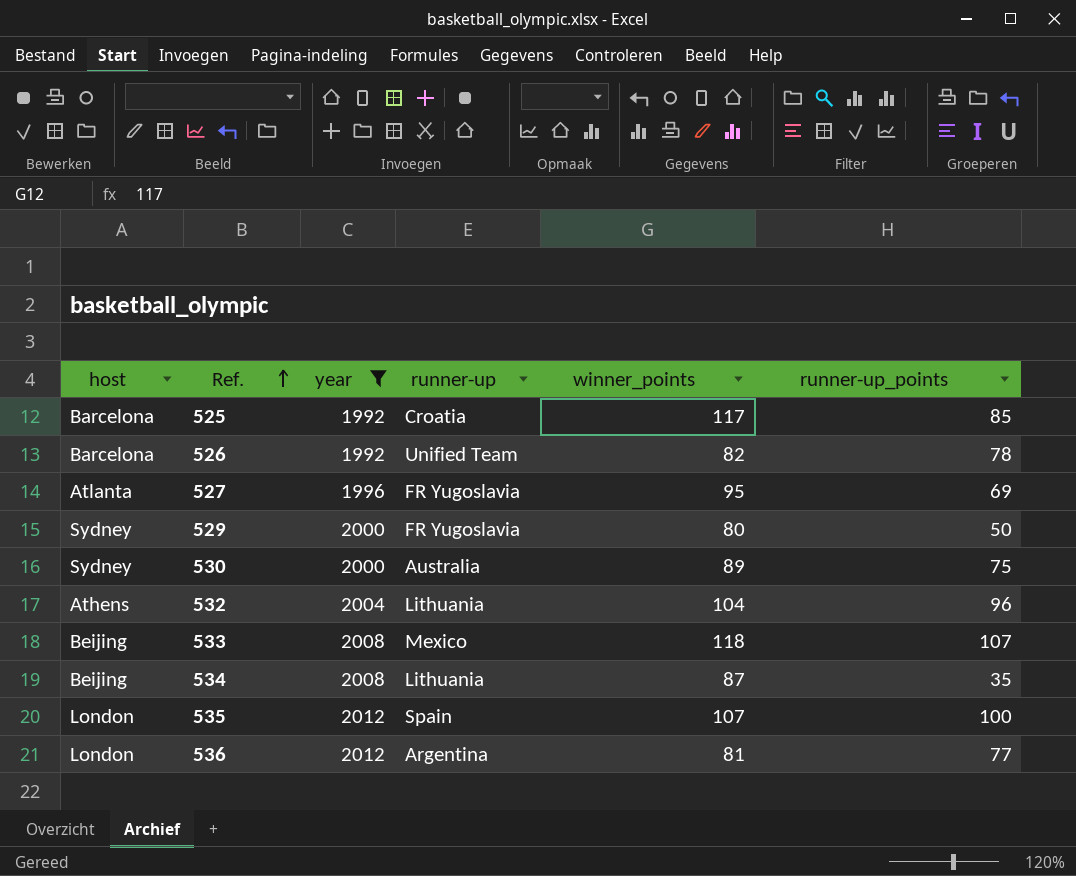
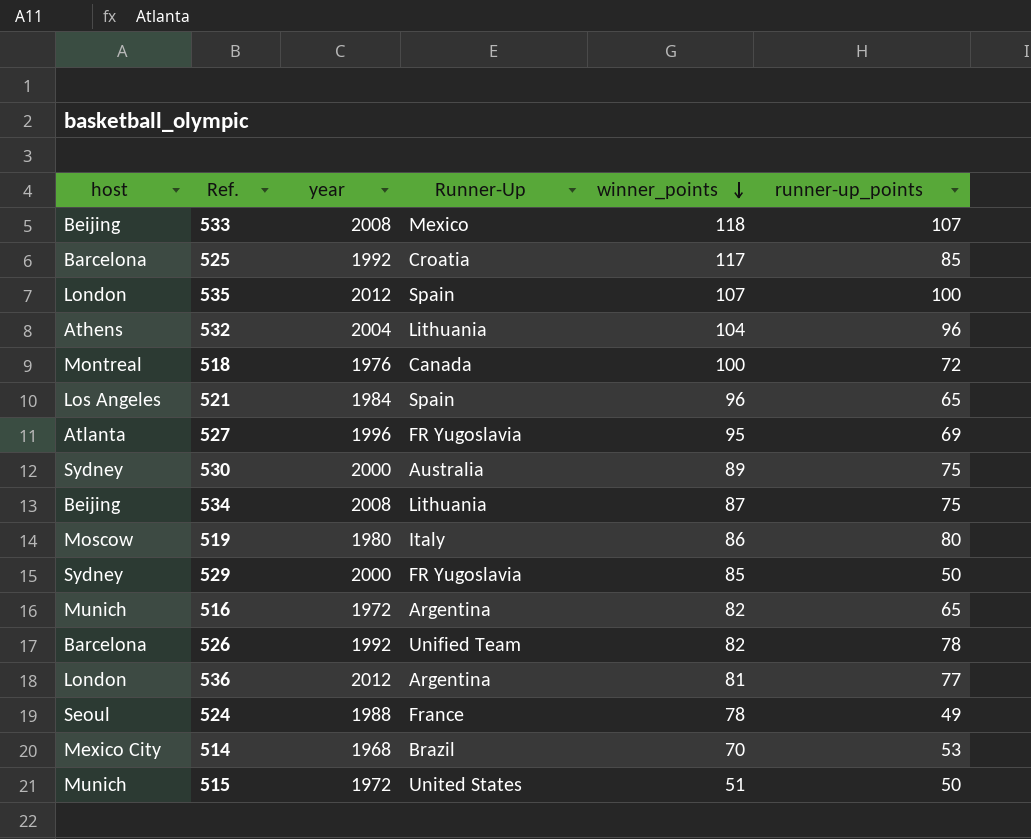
filter: year >= 1992 -> none
row order: Ref. ascending -> winner_points descending
column name: runner-up -> Runner-Up
534 | runner-up_points: 35 -> 75
529 | winner_points: 80 -> 85

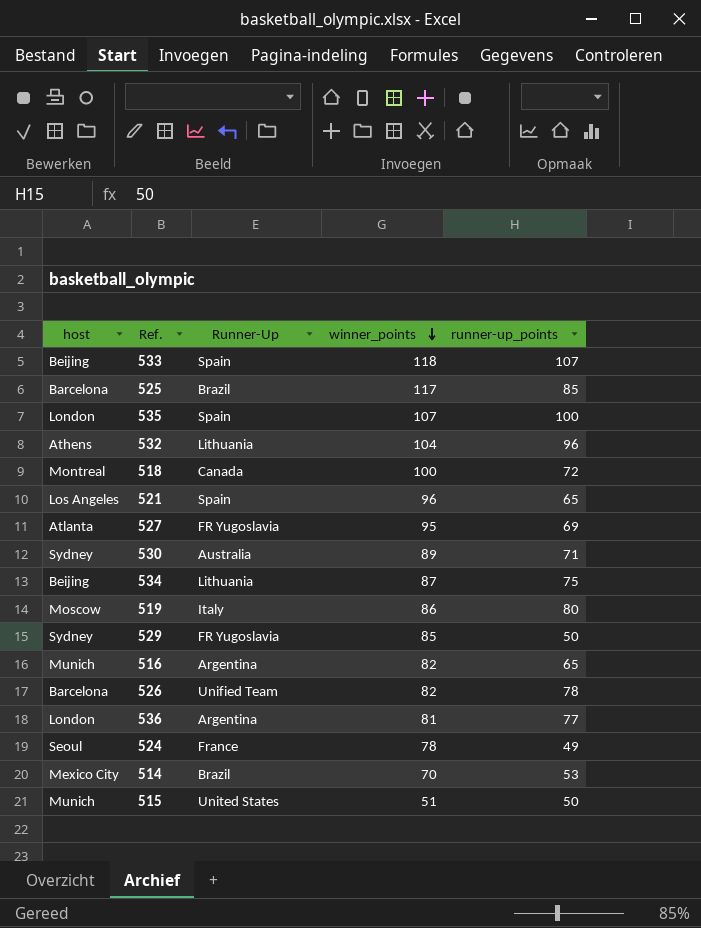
column year | position: 3 -> none
533 | Runner-Up: Mexico -> Spain
525 | Runner-Up: Croatia -> Brazil
530 | runner-up_points: 75 -> 71

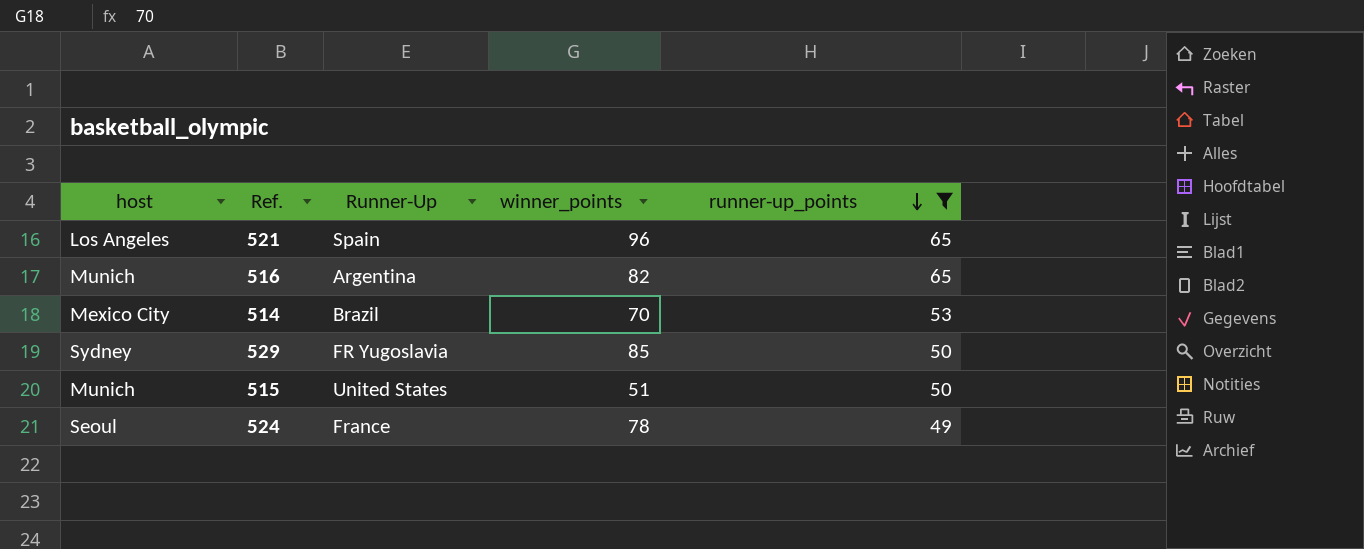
filter: none -> runner-up_points <= 65
row order: winner_points descending -> runner-up_points descending

